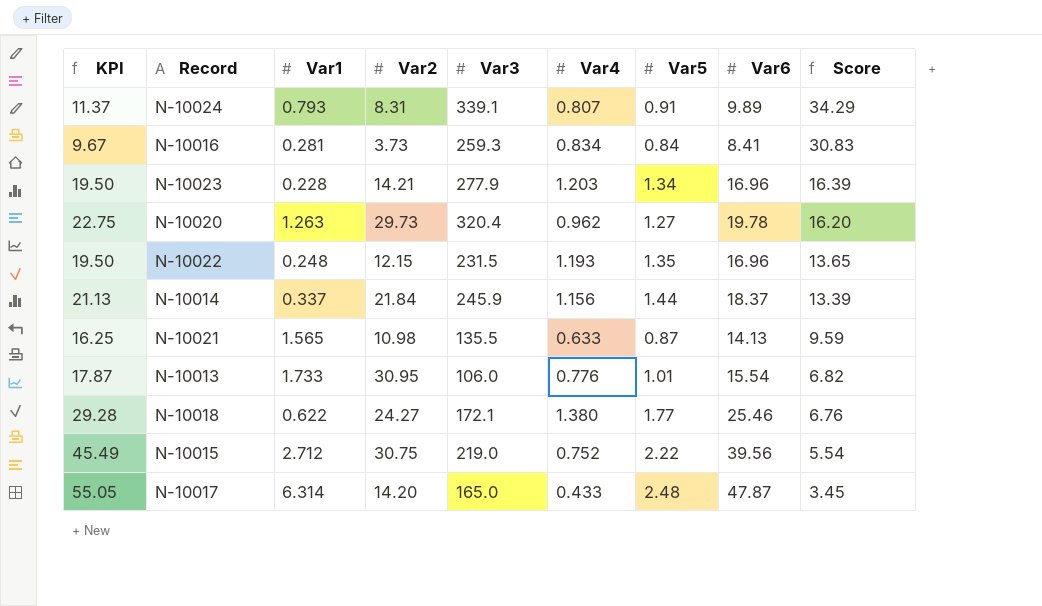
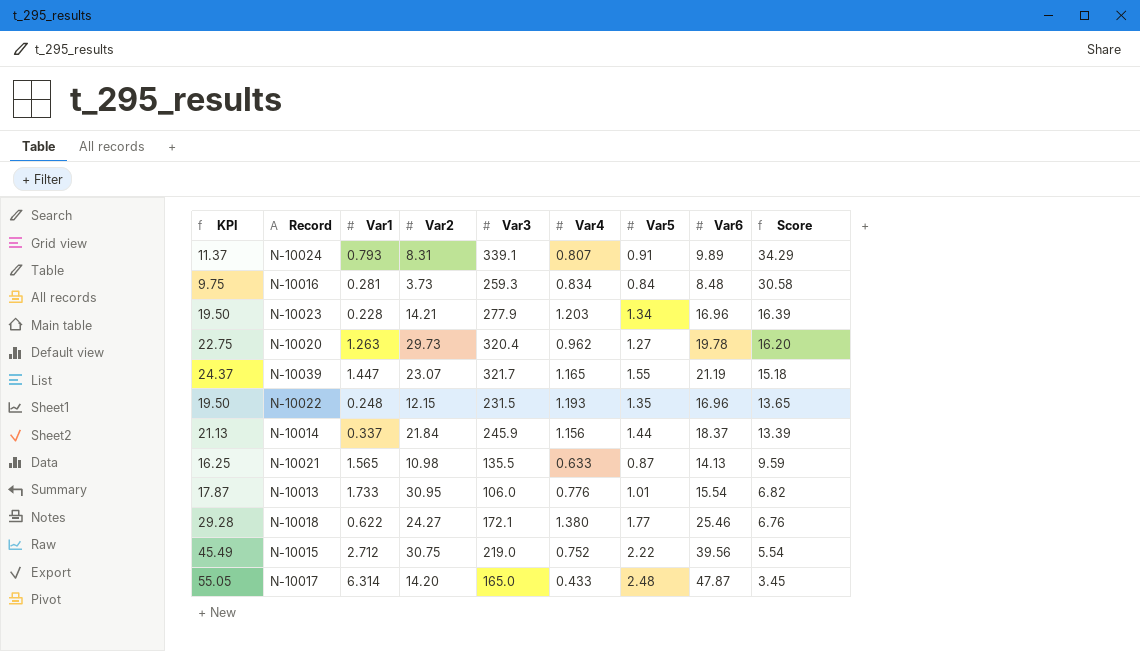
N-10016 | KPI: 9.67 -> 9.75
N-10016 | Var6: 8.41 -> 8.48
N-10016 | Score: 30.83 -> 30.58
row N-10039: none -> 24.37 | 1.447 | 23.07 | 321.7 | 1.165 | 1.55 | 21.19 | 15.18

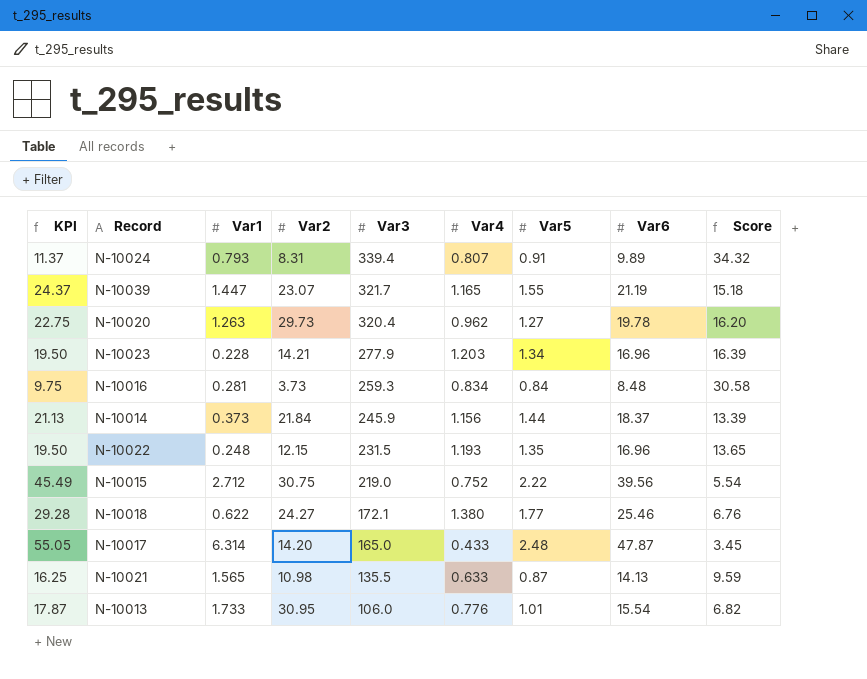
row order: Score descending -> Var3 descending
N-10024 | Var3: 339.1 -> 339.4
N-10024 | Score: 34.29 -> 34.32
N-10014 | Var1: 0.337 -> 0.373

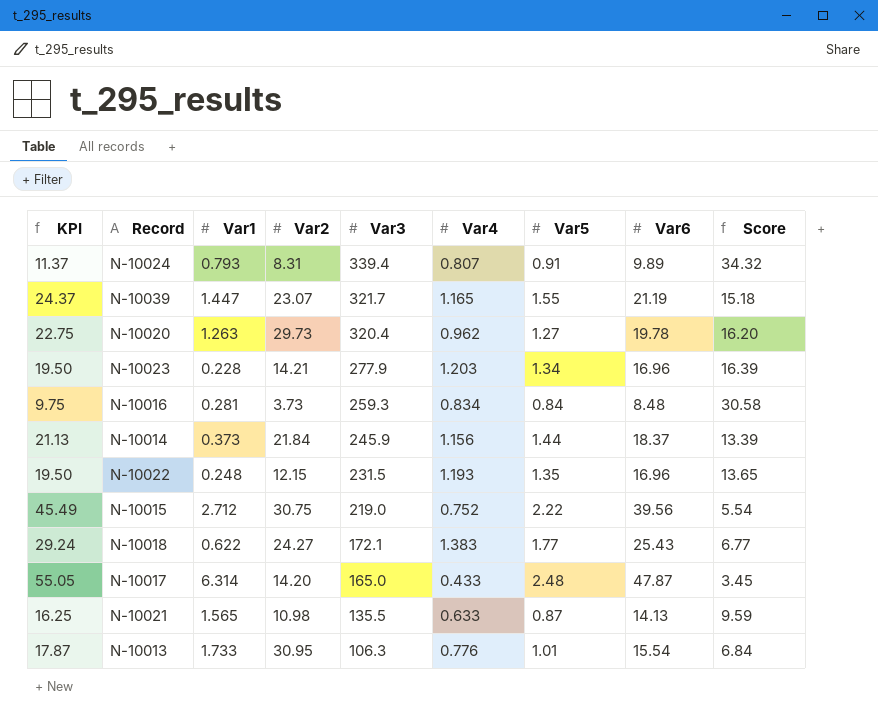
N-10018 | KPI: 29.28 -> 29.24
N-10018 | Var4: 1.380 -> 1.383
N-10018 | Var6: 25.46 -> 25.43
N-10018 | Score: 6.76 -> 6.77
N-10013 | Var3: 106.0 -> 106.3
N-10013 | Score: 6.82 -> 6.84

